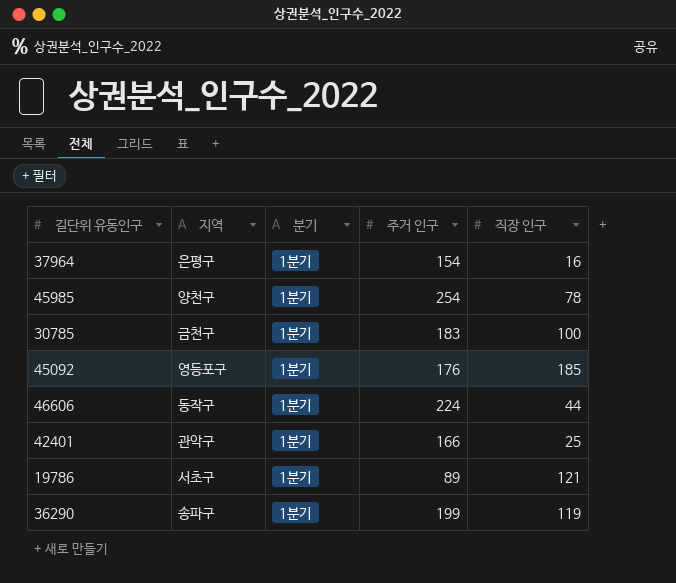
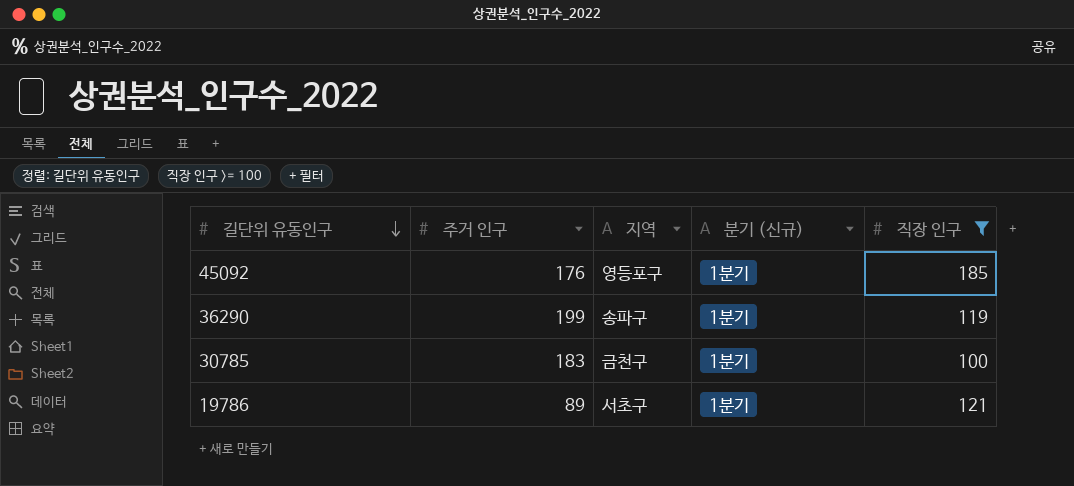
filter: none -> 직장 인구 >= 100
row order: none -> 길단위 유동인구 descending
column 주거 인구 | position: 4 -> 2
column name: 분기 -> 분기 (신규)

